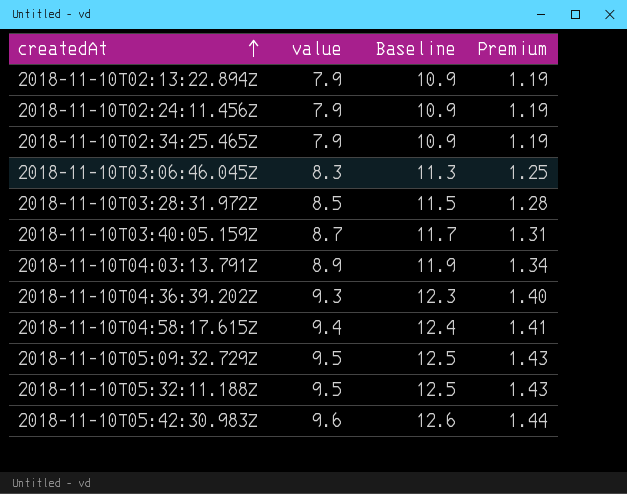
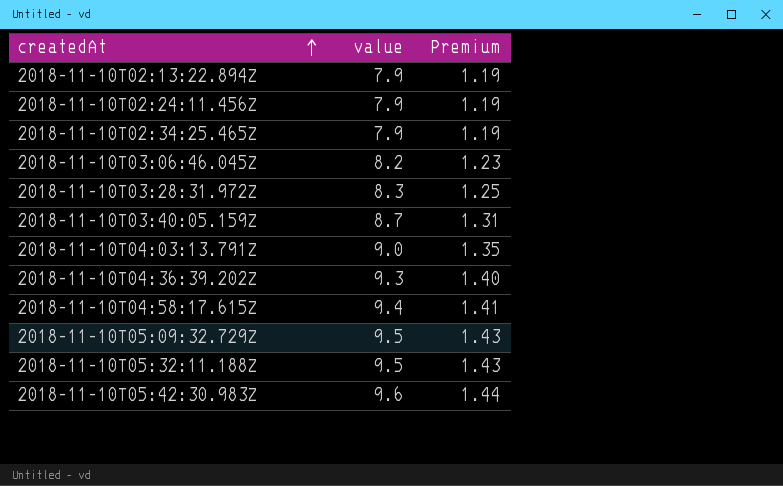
column Baseline | formula: [value] + 3 -> none
2018-11-10T03:06:46.045Z | value: 8.3 -> 8.2
2018-11-10T03:06:46.045Z | Premium: 1.25 -> 1.23
2018-11-10T03:28:31.972Z | value: 8.5 -> 8.3
2018-11-10T03:28:31.972Z | Premium: 1.28 -> 1.25
2018-11-10T04:03:13.791Z | value: 8.9 -> 9.0
2018-11-10T04:03:13.791Z | Premium: 1.34 -> 1.35

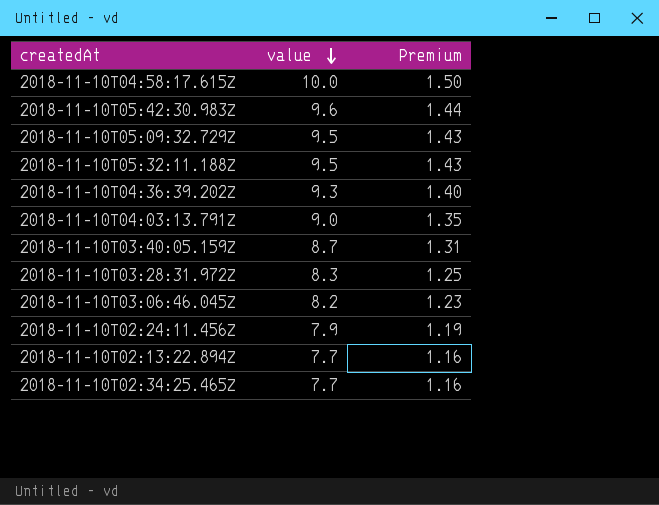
row order: createdAt ascending -> value descending
2018-11-10T04:58:17.615Z | value: 9.4 -> 10.0
2018-11-10T04:58:17.615Z | Premium: 1.41 -> 1.50
2018-11-10T02:13:22.894Z | value: 7.9 -> 7.7
2018-11-10T02:13:22.894Z | Premium: 1.19 -> 1.16
2018-11-10T02:34:25.465Z | value: 7.9 -> 7.7
2018-11-10T02:34:25.465Z | Premium: 1.19 -> 1.16

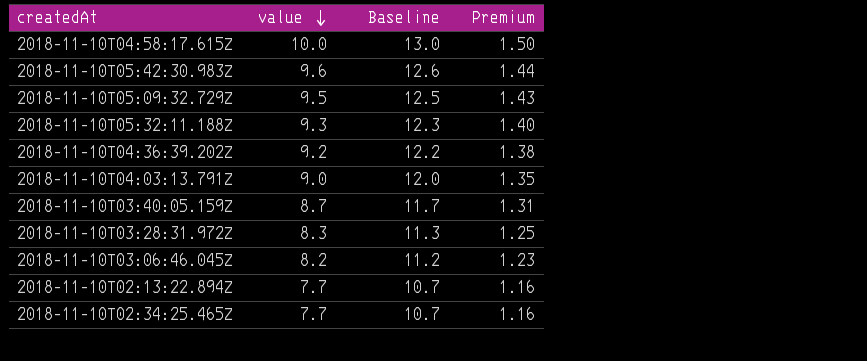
column Baseline | formula: none -> [value] + 3
row 2018-11-10T02:24:11.456Z: 7.9 | 1.19 -> none
2018-11-10T05:32:11.188Z | value: 9.5 -> 9.3
2018-11-10T05:32:11.188Z | Premium: 1.43 -> 1.40
2018-11-10T04:36:39.202Z | value: 9.3 -> 9.2
2018-11-10T04:36:39.202Z | Premium: 1.40 -> 1.38

